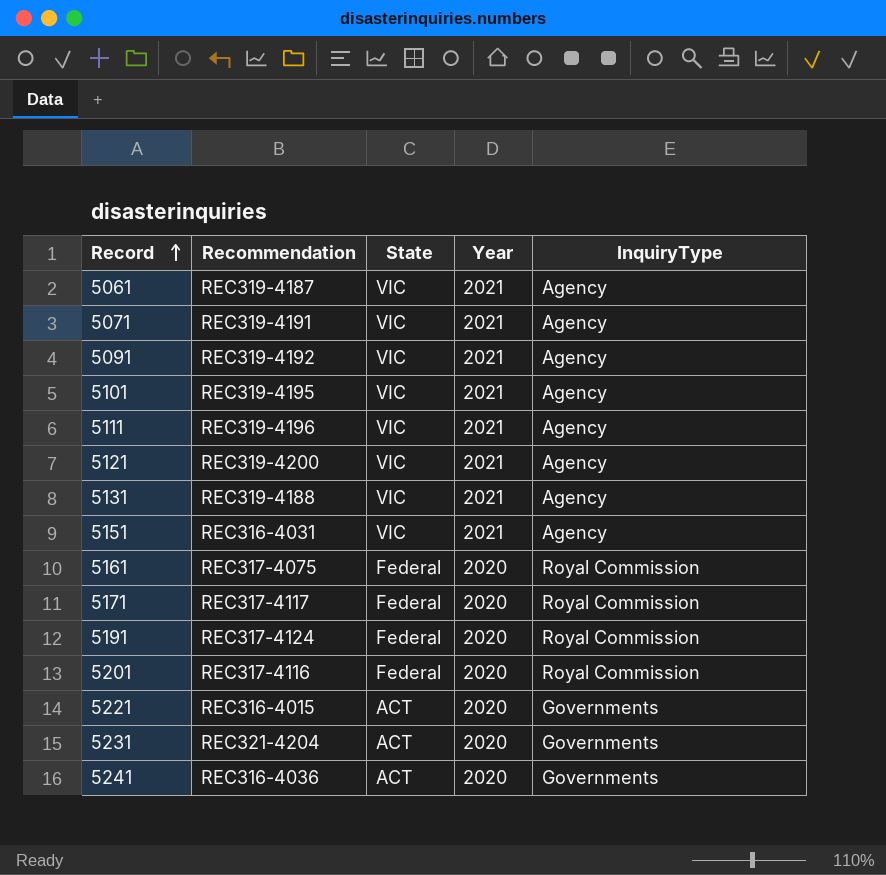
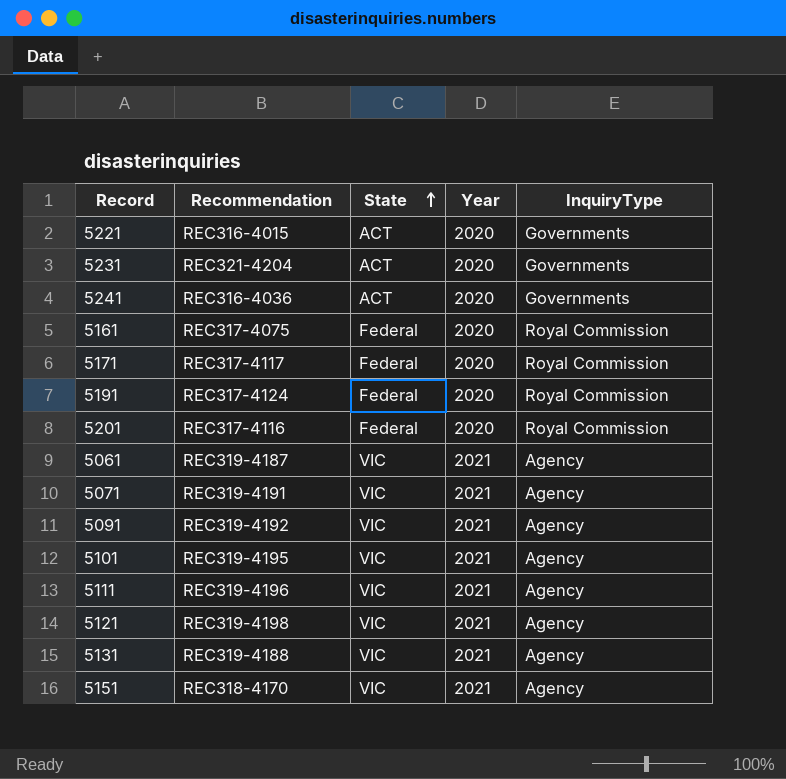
row order: Record ascending -> State ascending
5121 | Recommendation: REC319-4200 -> REC319-4198
5151 | Recommendation: REC316-4031 -> REC318-4170

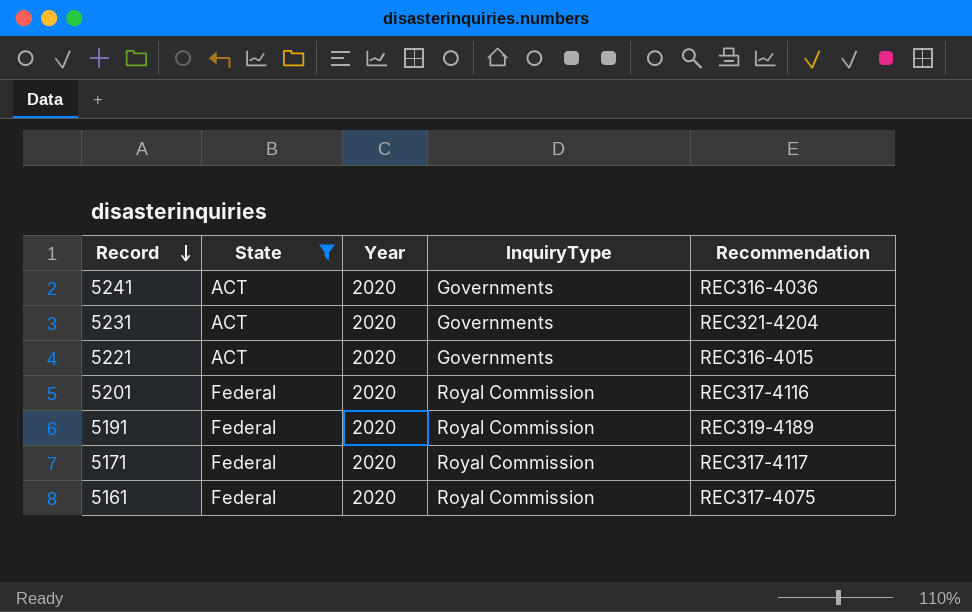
filter: none -> State != VIC
row order: State ascending -> Record descending
column Recommendation | position: 2 -> 5
5191 | Recommendation: REC317-4124 -> REC319-4189

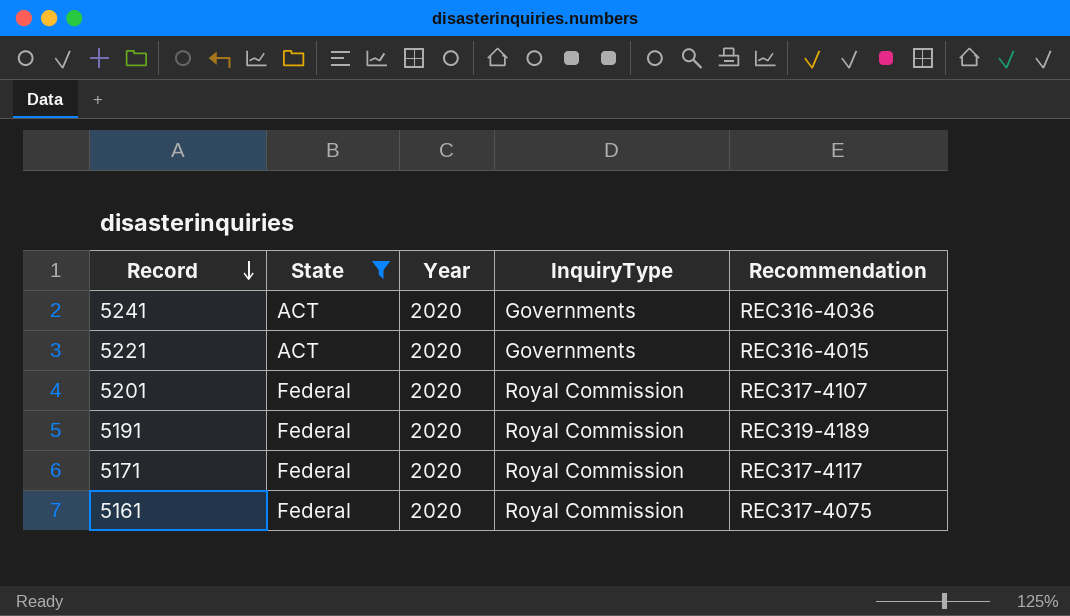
row 5231: ACT | 2020 | Governments | REC321-4204 -> none
5201 | Recommendation: REC317-4116 -> REC317-4107

